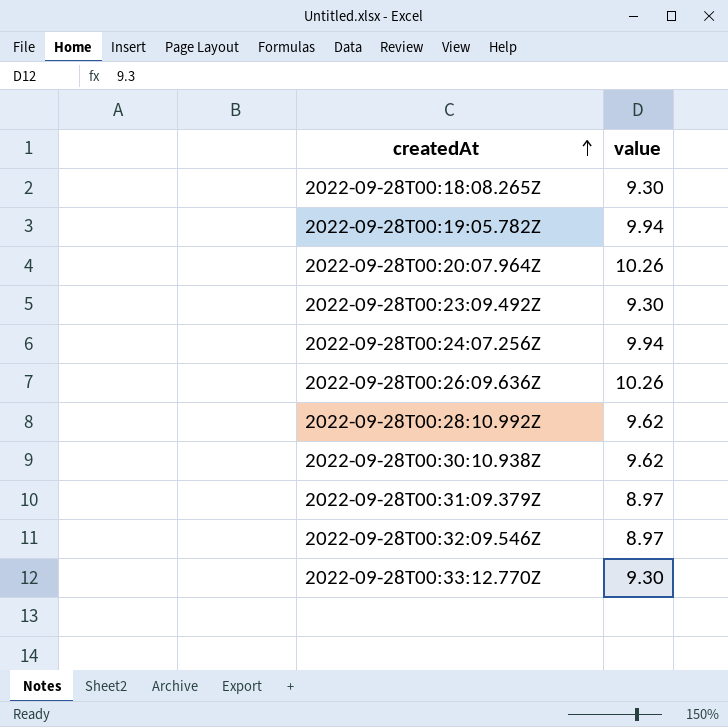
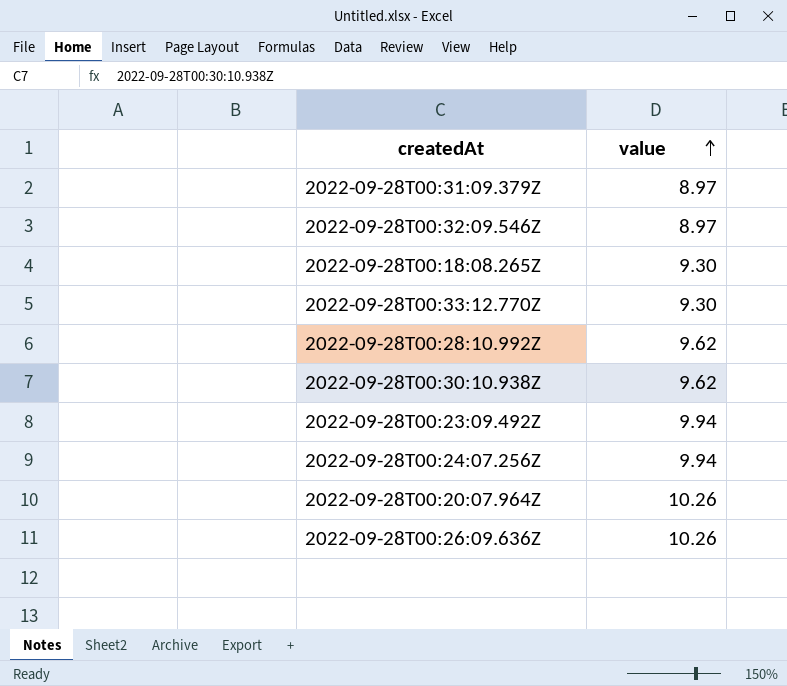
row order: createdAt ascending -> value ascending
row 2022-09-28T00:19:05.782Z: 9.94 -> none
2022-09-28T00:23:09.492Z | value: 9.30 -> 9.94

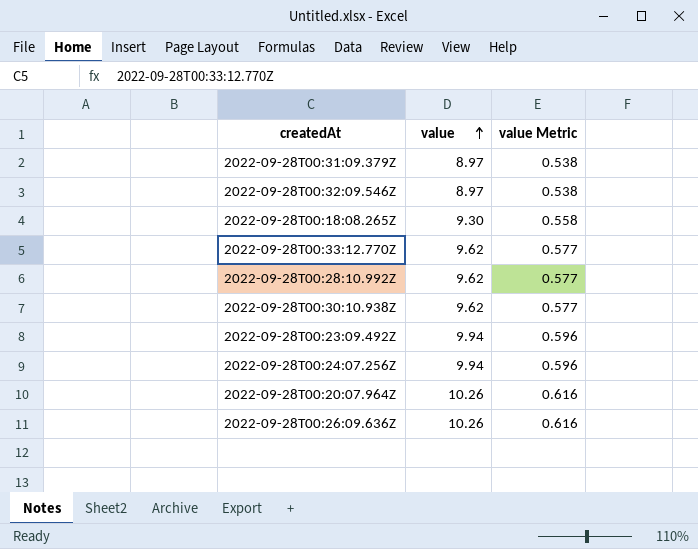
column value Metric | formula: none -> [value] * 0.06
2022-09-28T00:33:12.770Z | value: 9.30 -> 9.62

